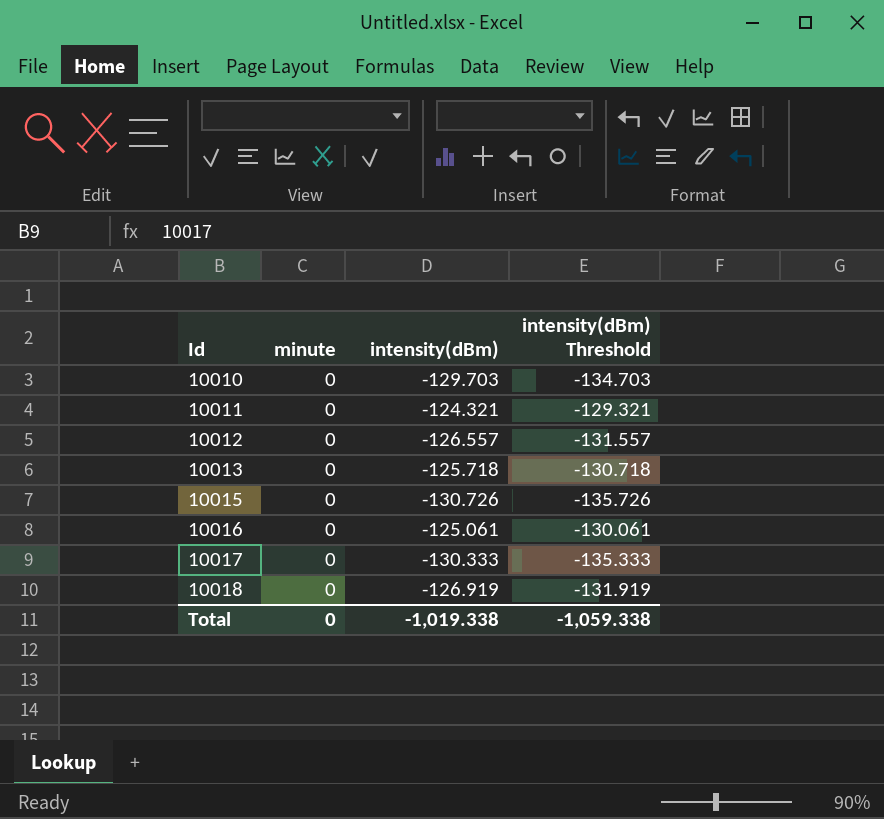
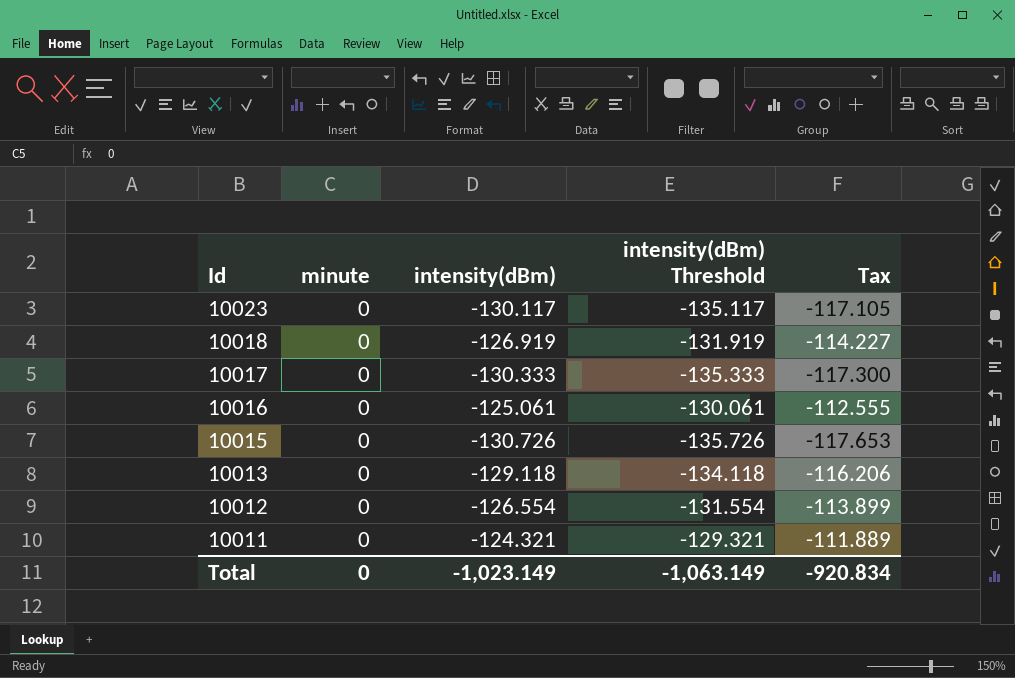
row order: Id ascending -> Id descending
column Tax | formula: none -> [intensity(dBm)] * 0.9
row 10010: 0 | -129.703 | -134.703 -> none
row 10023: none -> 0 | -130.117 | -135.117 | -117.105
10013 | intensity(dBm): -125.718 -> -129.118
10013 | intensity(dBm) Threshold: -130.718 -> -134.118
10012 | intensity(dBm): -126.557 -> -126.554
10012 | intensity(dBm) Threshold: -131.557 -> -131.554
Total | intensity(dBm): -1,019.338 -> -1,023.149
Total | intensity(dBm) Threshold: -1,059.338 -> -1,063.149

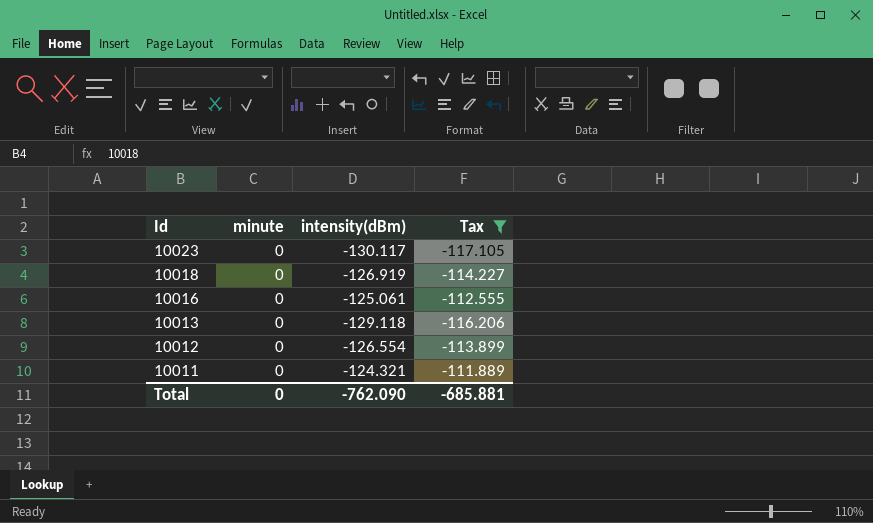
filter: none -> Tax >= -117.105
column intensity(dBm) Threshold | formula: [intensity(dBm)] - 5 -> none
Total | intensity(dBm): -1,023.149 -> -762.090
Total | Tax: -920.834 -> -685.881

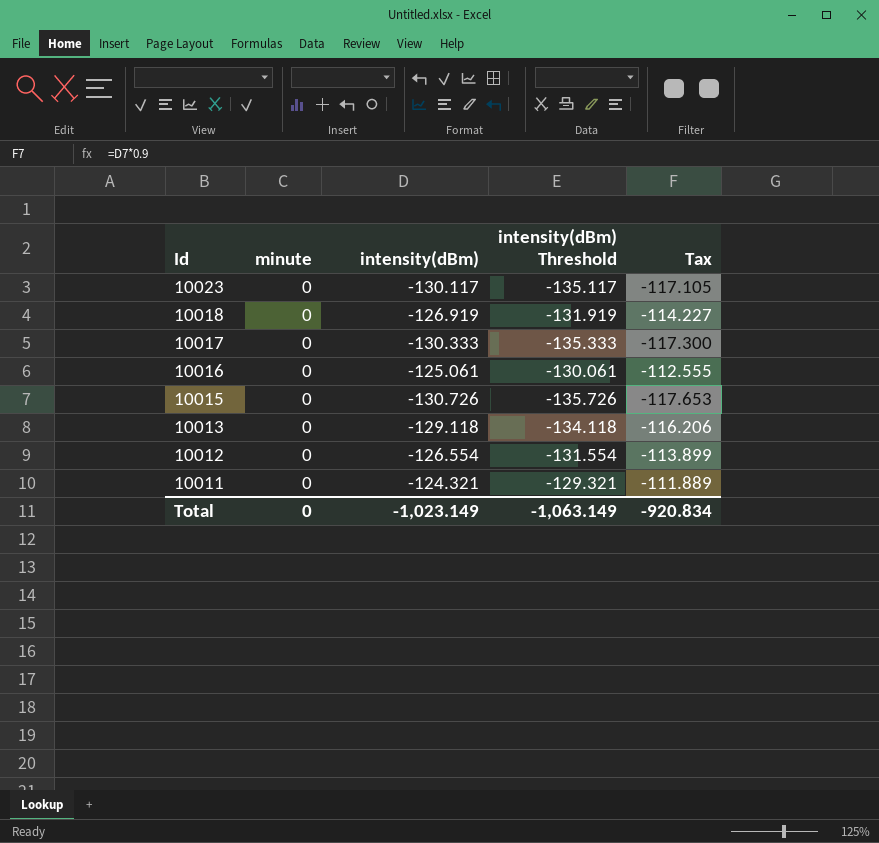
filter: Tax >= -117.105 -> none
column intensity(dBm) Threshold | formula: none -> [intensity(dBm)] - 5
Total | intensity(dBm): -762.090 -> -1,023.149
Total | Tax: -685.881 -> -920.834

